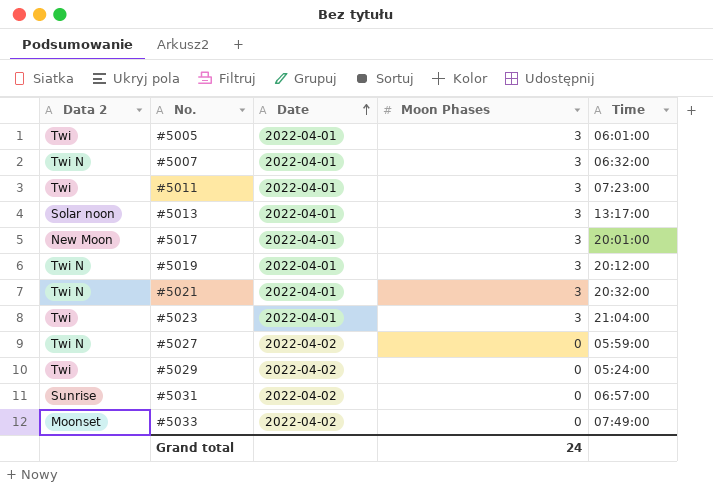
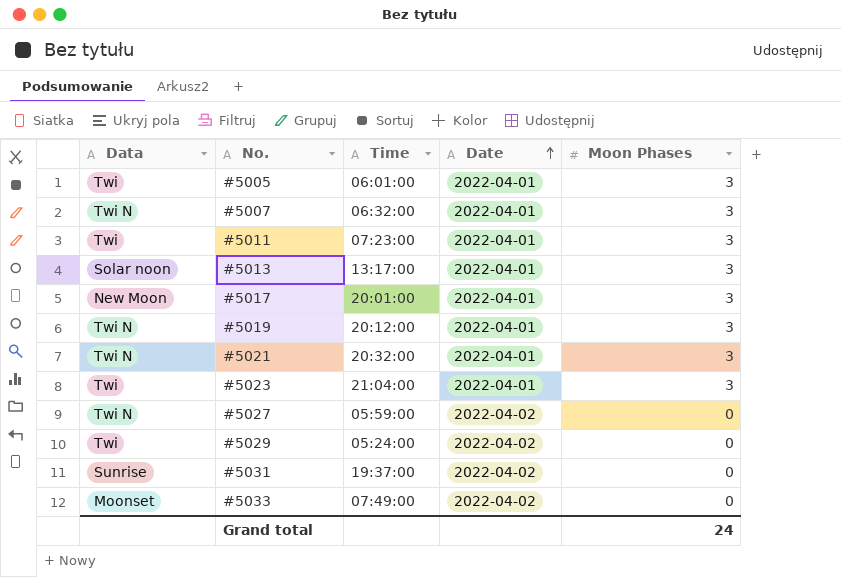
column name: Data 2 -> Data
column Time | position: 5 -> 3
#5031 | Time: 06:57:00 -> 19:37:00

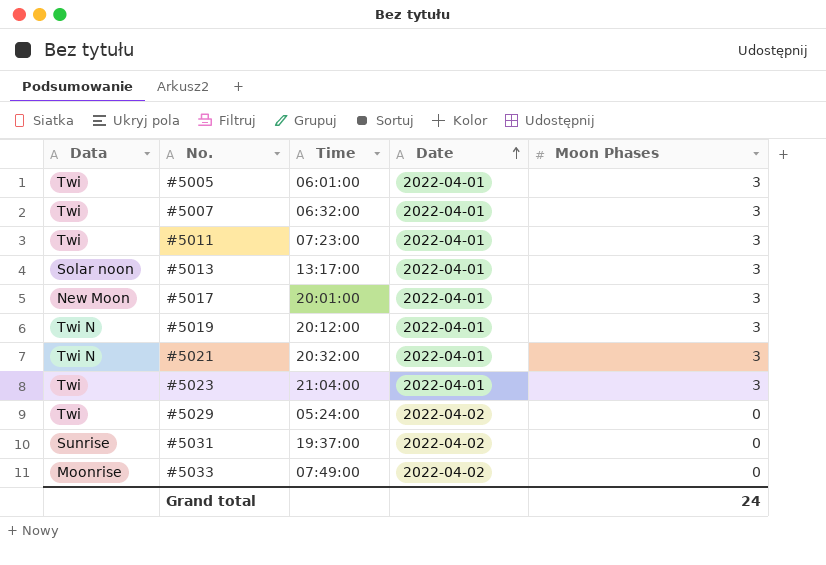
row #5027: Twi N | 05:59:00 | 2022-04-02 | 0 -> none
#5007 | Data: Twi N -> Twi
#5033 | Data: Moonset -> Moonrise

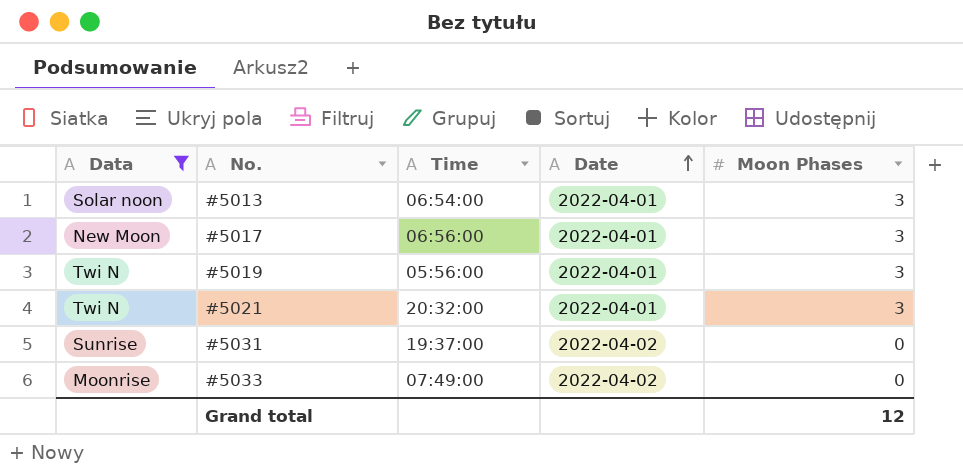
filter: none -> Data != Twi
#5013 | Time: 13:17:00 -> 06:54:00
#5017 | Time: 20:01:00 -> 06:56:00
#5019 | Time: 20:12:00 -> 05:56:00
Grand total | Moon Phases: 24 -> 12

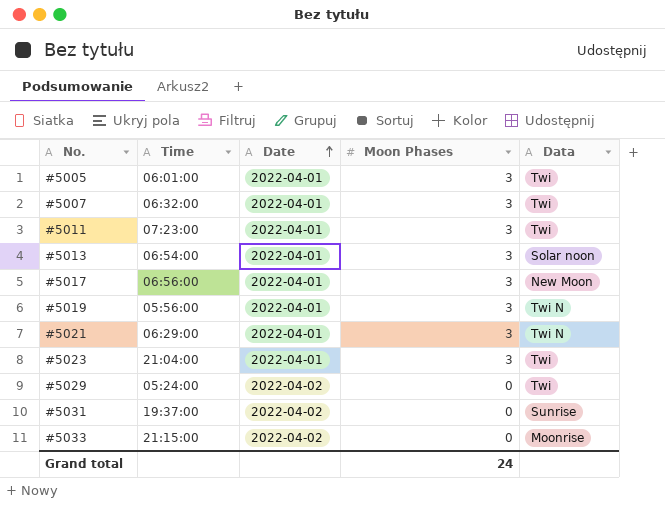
filter: Data != Twi -> none
column Data | position: 1 -> 5
#5021 | Time: 20:32:00 -> 06:29:00
#5033 | Time: 07:49:00 -> 21:15:00
Grand total | Moon Phases: 12 -> 24

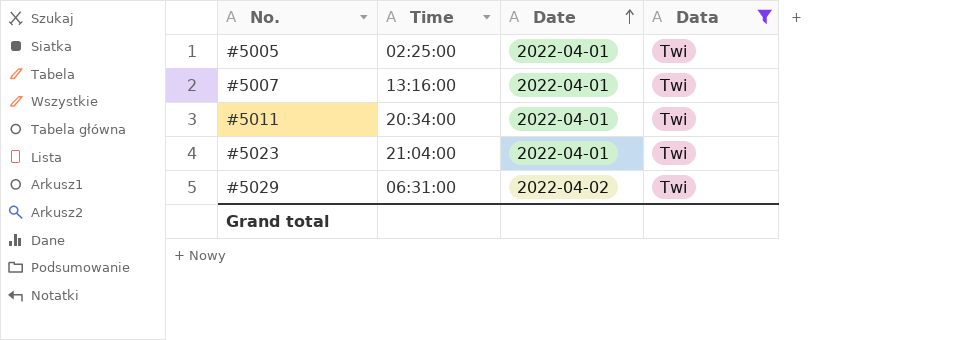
filter: none -> Data = Twi
column Moon Phases | position: 4 -> none
#5005 | Time: 06:01:00 -> 02:25:00
#5007 | Time: 06:32:00 -> 13:16:00
#5011 | Time: 07:23:00 -> 20:34:00
#5029 | Time: 05:24:00 -> 06:31:00

